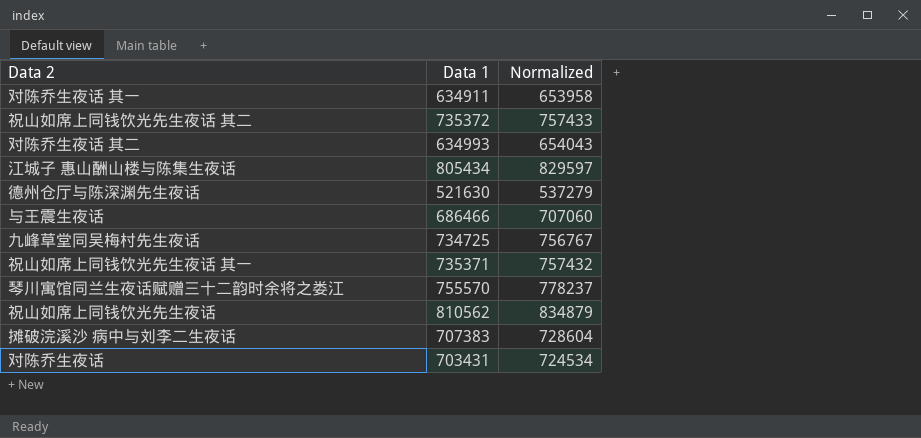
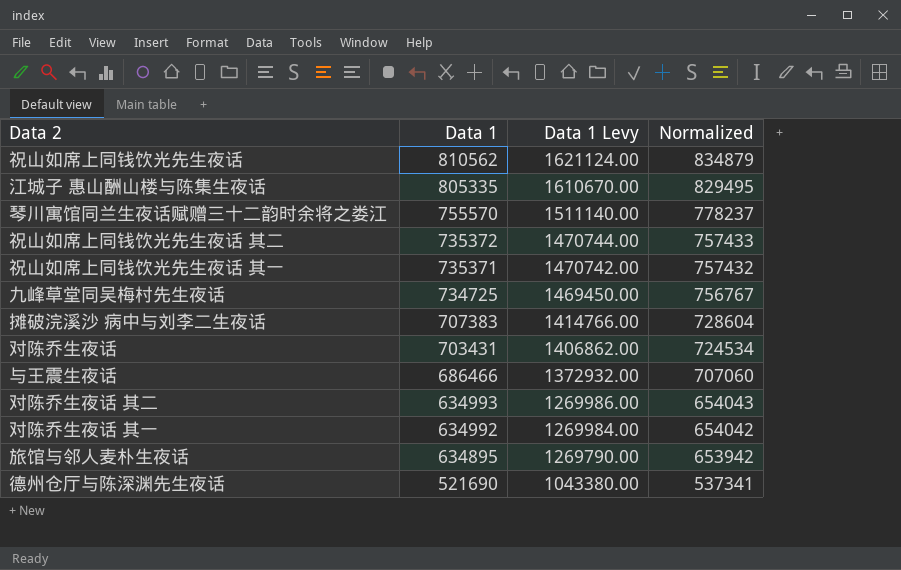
row order: none -> Data 1 descending
column Data 1 Levy | formula: none -> [Data 1] * 2
江城子 惠山酬山楼与陈集生夜话 | Data 1: 805434 -> 805335
江城子 惠山酬山楼与陈集生夜话 | Normalized: 829597 -> 829495
对陈乔生夜话 其一 | Data 1: 634911 -> 634992
对陈乔生夜话 其一 | Normalized: 653958 -> 654042
row 旅馆与邻人麦朴生夜话: none -> 634895 | 1269790.00 | 653942
德州仓厅与陈深渊先生夜话 | Data 1: 521630 -> 521690
德州仓厅与陈深渊先生夜话 | Normalized: 537279 -> 537341

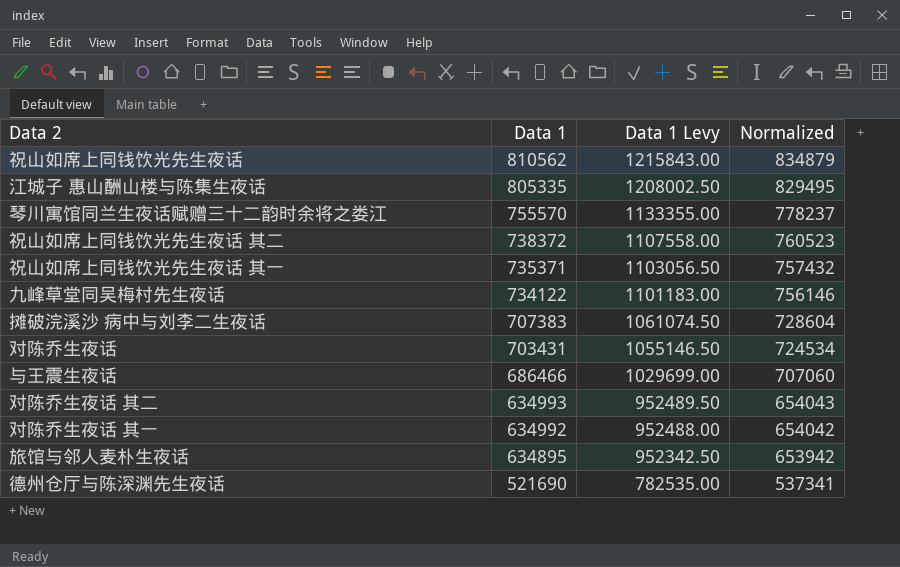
column Data 1 Levy | formula: [Data 1] * 2 -> [Data 1] * 1.5
祝山如席上同钱饮光先生夜话 其二 | Data 1: 735372 -> 738372
祝山如席上同钱饮光先生夜话 其二 | Normalized: 757433 -> 760523
九峰草堂同吴梅村先生夜话 | Data 1: 734725 -> 734122
九峰草堂同吴梅村先生夜话 | Normalized: 756767 -> 756146

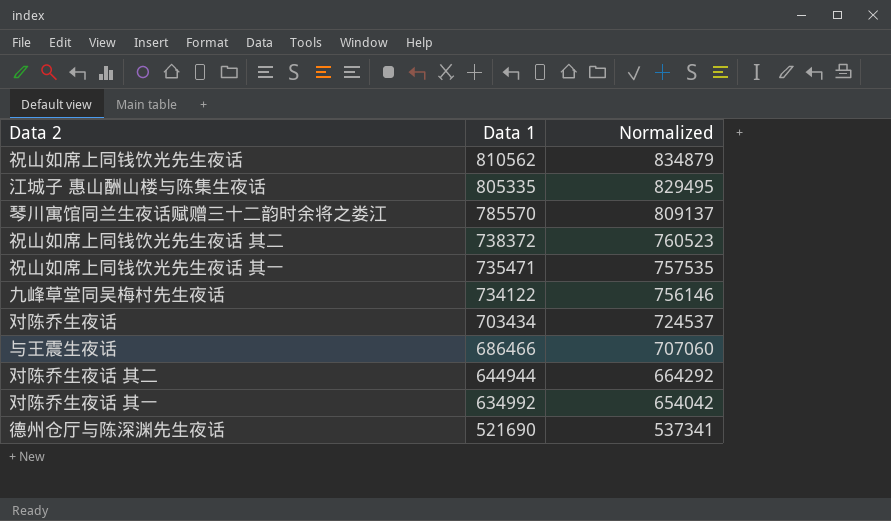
column Data 1 Levy | formula: [Data 1] * 1.5 -> none
row 摊破浣溪沙 病中与刘李二生夜话: 707383 | 1061074.50 | 728604 -> none
row 旅馆与邻人麦朴生夜话: 634895 | 952342.50 | 653942 -> none
琴川寓馆同兰生夜话赋赠三十二韵时余将之娄江 | Data 1: 755570 -> 785570
琴川寓馆同兰生夜话赋赠三十二韵时余将之娄江 | Normalized: 778237 -> 809137
祝山如席上同钱饮光先生夜话 其一 | Data 1: 735371 -> 735471
祝山如席上同钱饮光先生夜话 其一 | Normalized: 757432 -> 757535
对陈乔生夜话 | Data 1: 703431 -> 703434
对陈乔生夜话 | Normalized: 724534 -> 724537
对陈乔生夜话 其二 | Data 1: 634993 -> 644944
对陈乔生夜话 其二 | Normalized: 654043 -> 664292

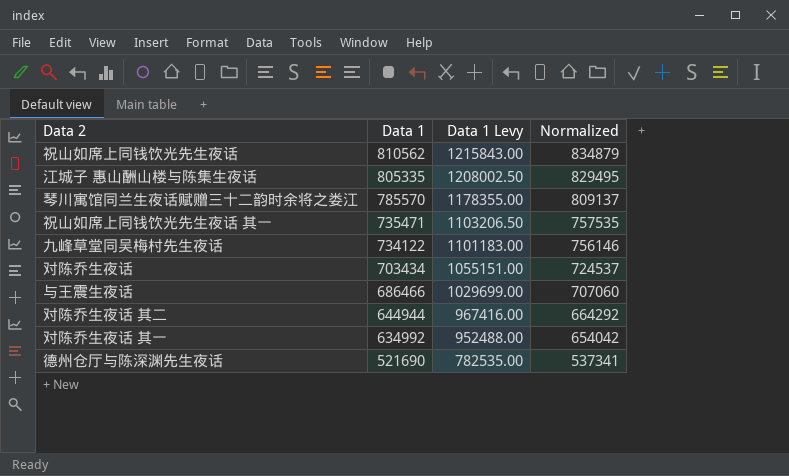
column Data 1 Levy | formula: none -> [Data 1] * 1.5
row 祝山如席上同钱饮光先生夜话 其二: 738372 | 760523 -> none

